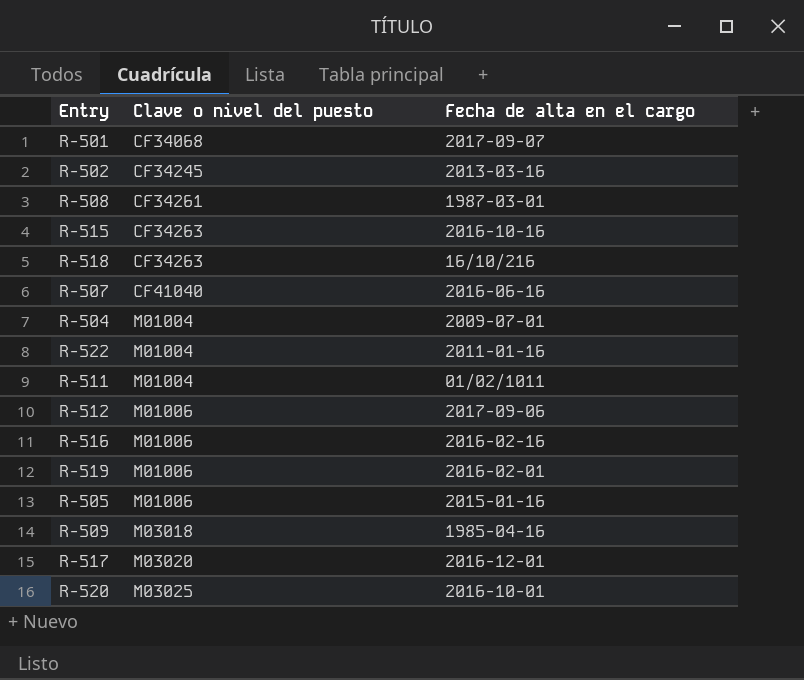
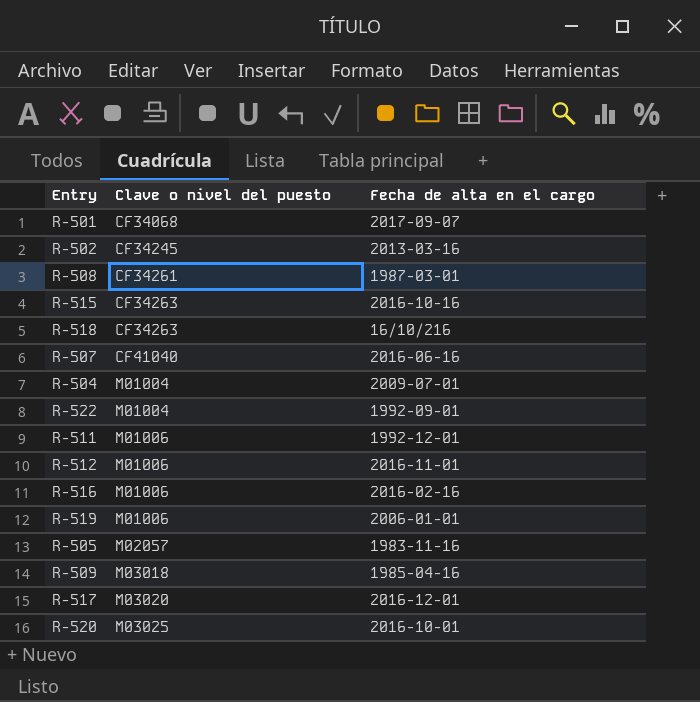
R-522 | Fecha de alta en el cargo: 2011-01-16 -> 1992-09-01
R-511 | Clave o nivel del puesto: M01004 -> M01006
R-511 | Fecha de alta en el cargo: 01/02/1011 -> 1992-12-01
R-512 | Fecha de alta en el cargo: 2017-09-06 -> 2016-11-01
R-519 | Fecha de alta en el cargo: 2016-02-01 -> 2006-01-01
R-505 | Clave o nivel del puesto: M01006 -> M02057
R-505 | Fecha de alta en el cargo: 2015-01-16 -> 1983-11-16

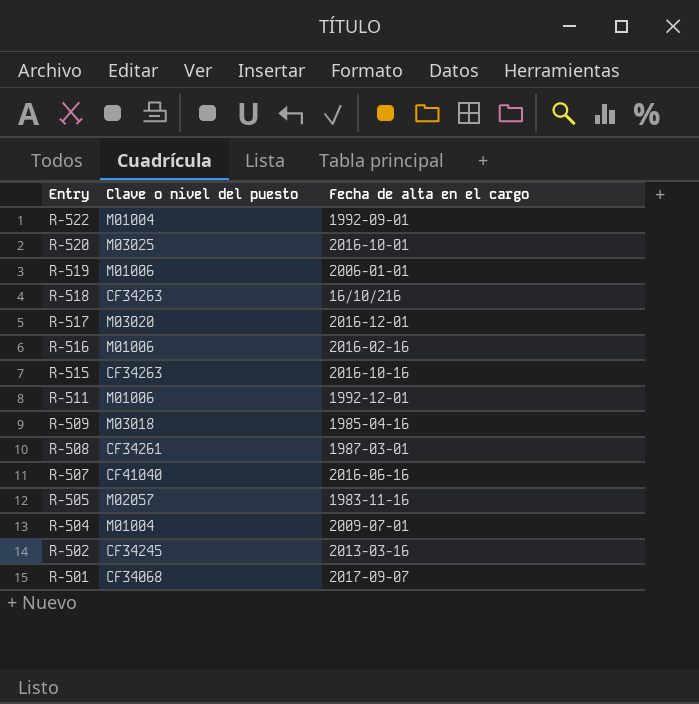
row order: Clave o nivel del puesto ascending -> Entry descending
row R-512: M01006 | 2016-11-01 -> none

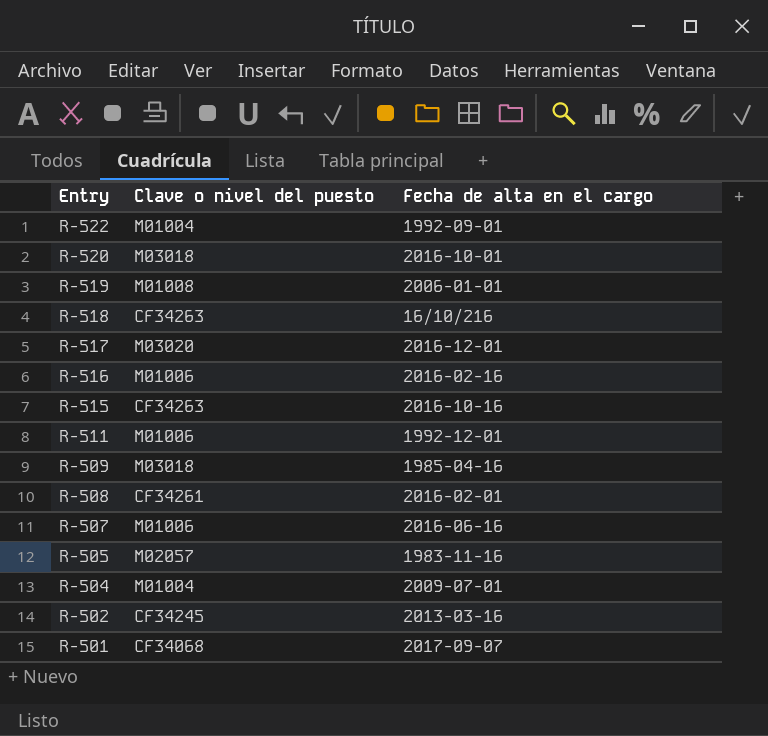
R-520 | Clave o nivel del puesto: M03025 -> M03018
R-519 | Clave o nivel del puesto: M01006 -> M01008
R-508 | Fecha de alta en el cargo: 1987-03-01 -> 2016-02-01
R-507 | Clave o nivel del puesto: CF41040 -> M01006

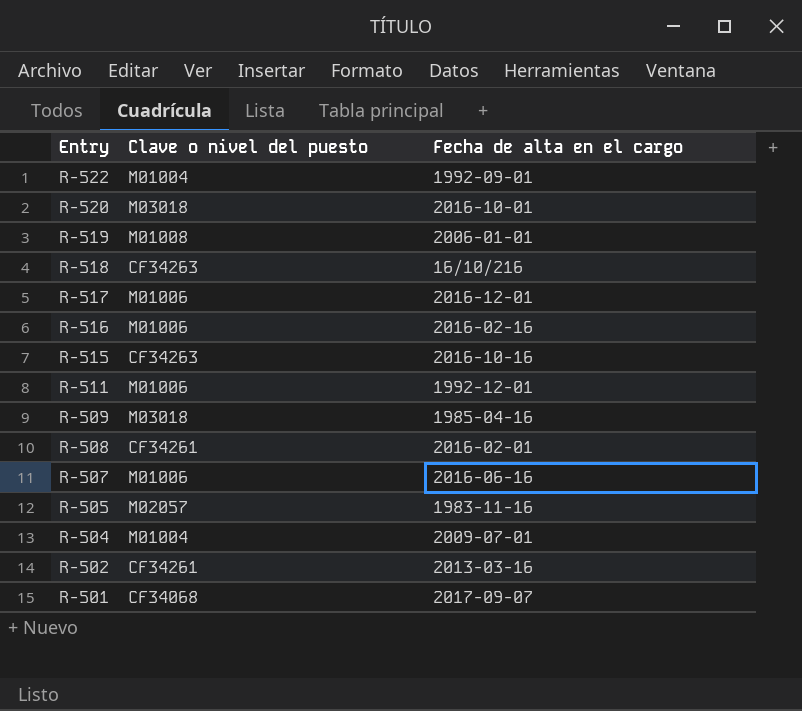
R-517 | Clave o nivel del puesto: M03020 -> M01006
R-502 | Clave o nivel del puesto: CF34245 -> CF34261

